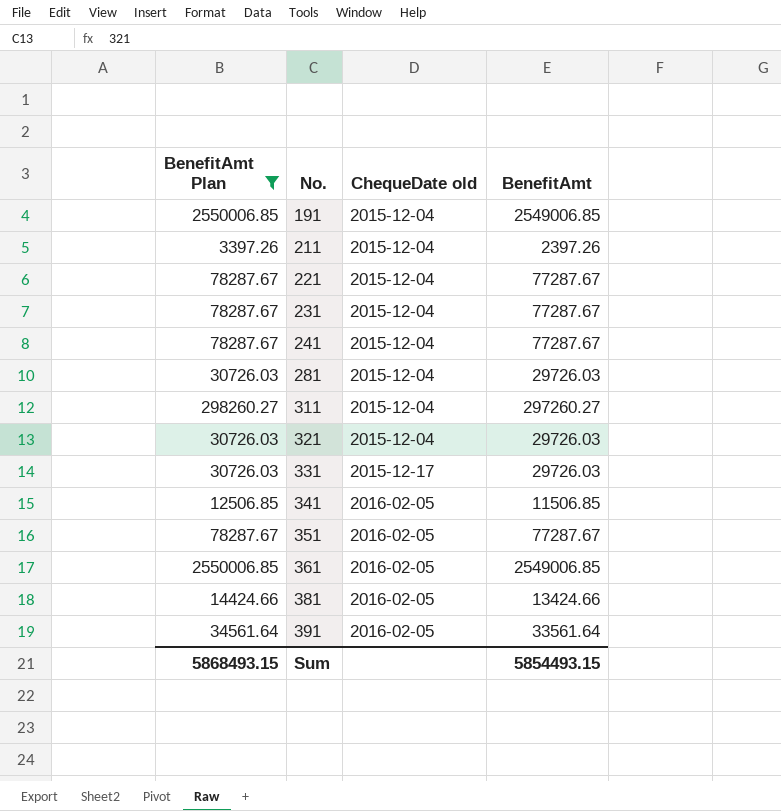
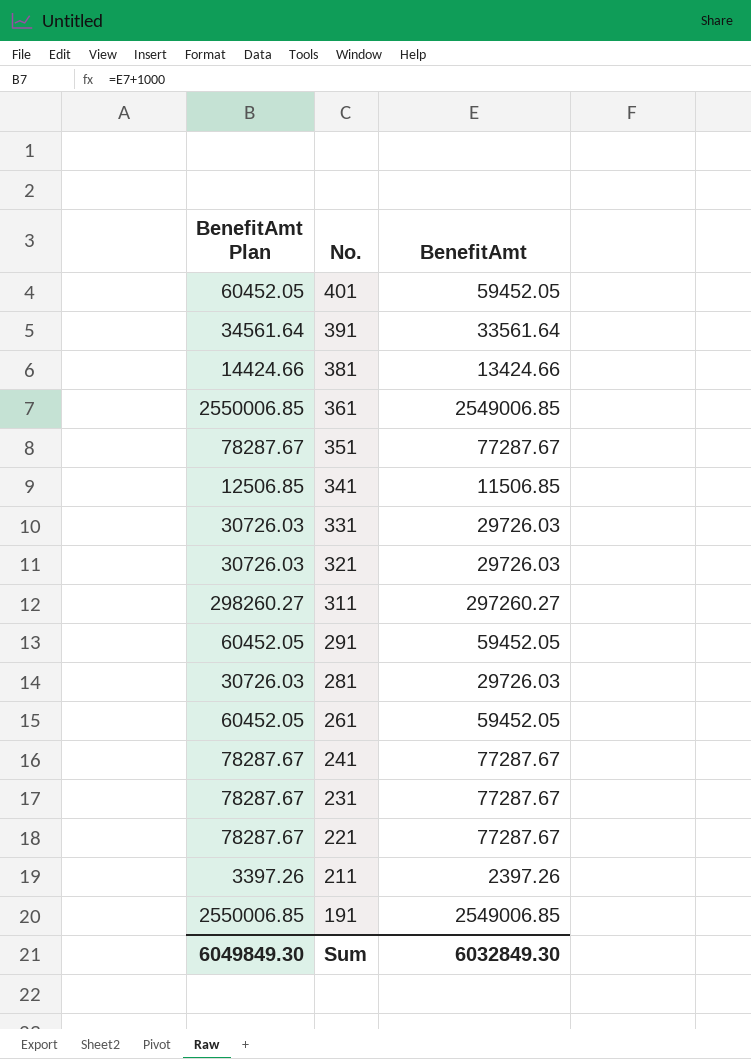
filter: BenefitAmt Plan != 60452.05 -> none
row order: No. ascending -> No. descending
column ChequeDate old | position: 3 -> none
Sum | BenefitAmt Plan: 5868493.15 -> 6049849.30
Sum | BenefitAmt: 5854493.15 -> 6032849.30

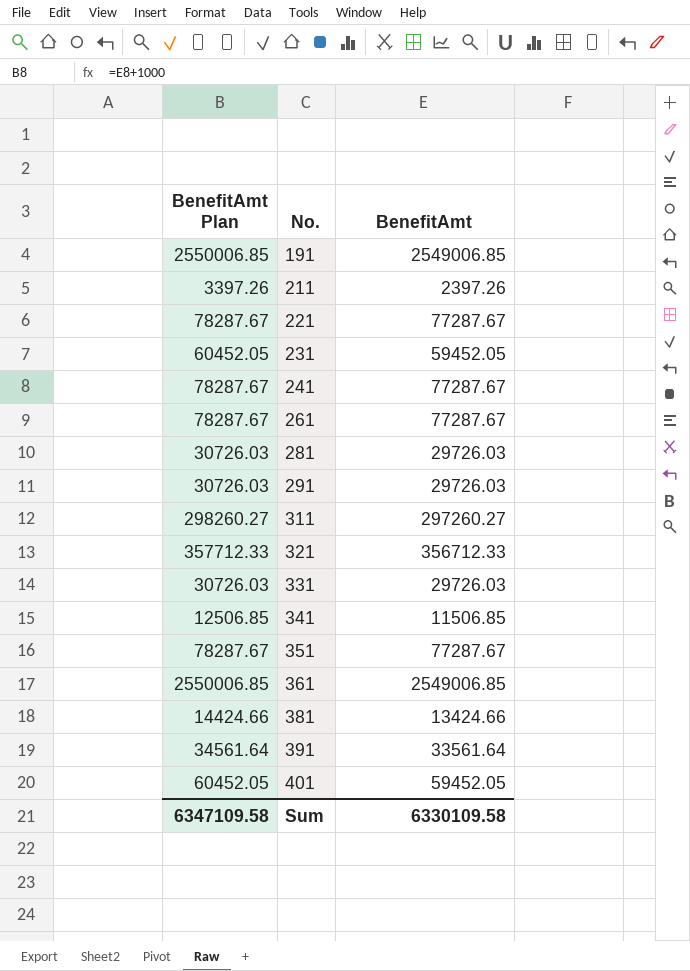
row order: No. descending -> No. ascending
231 | BenefitAmt Plan: 78287.67 -> 60452.05
231 | BenefitAmt: 77287.67 -> 59452.05
261 | BenefitAmt Plan: 60452.05 -> 78287.67
261 | BenefitAmt: 59452.05 -> 77287.67
291 | BenefitAmt Plan: 60452.05 -> 30726.03
291 | BenefitAmt: 59452.05 -> 29726.03
321 | BenefitAmt Plan: 30726.03 -> 357712.33
321 | BenefitAmt: 29726.03 -> 356712.33
Sum | BenefitAmt Plan: 6049849.30 -> 6347109.58
Sum | BenefitAmt: 6032849.30 -> 6330109.58

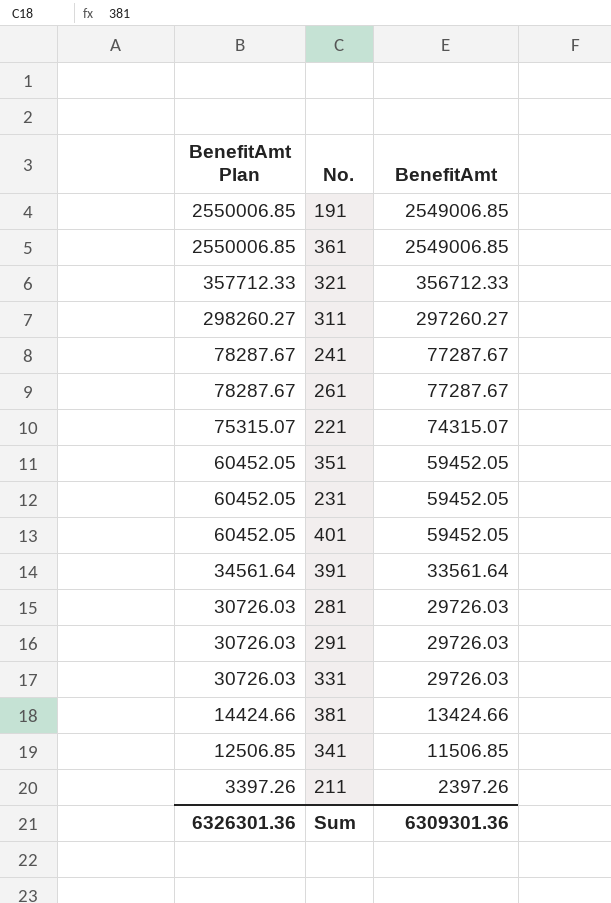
row order: No. ascending -> BenefitAmt Plan descending
221 | BenefitAmt Plan: 78287.67 -> 75315.07
221 | BenefitAmt: 77287.67 -> 74315.07
351 | BenefitAmt Plan: 78287.67 -> 60452.05
351 | BenefitAmt: 77287.67 -> 59452.05
Sum | BenefitAmt Plan: 6347109.58 -> 6326301.36
Sum | BenefitAmt: 6330109.58 -> 6309301.36

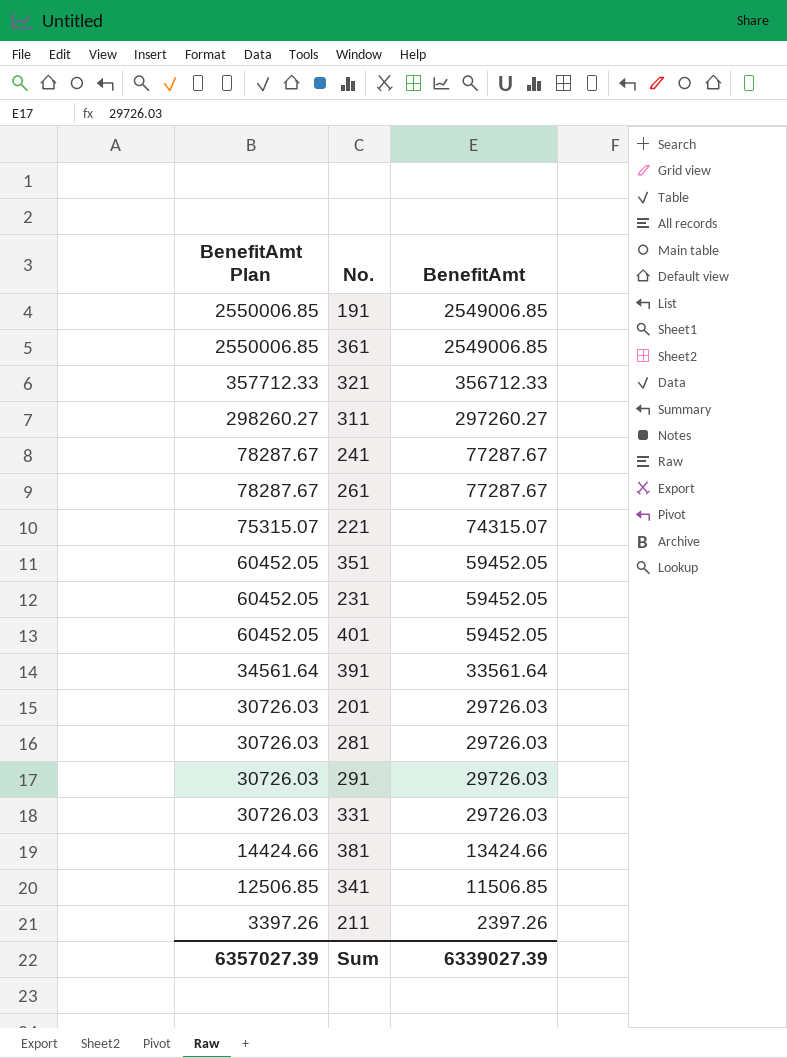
row 201: none -> 30726.03 | 29726.03
Sum | BenefitAmt Plan: 6326301.36 -> 6357027.39
Sum | BenefitAmt: 6309301.36 -> 6339027.39

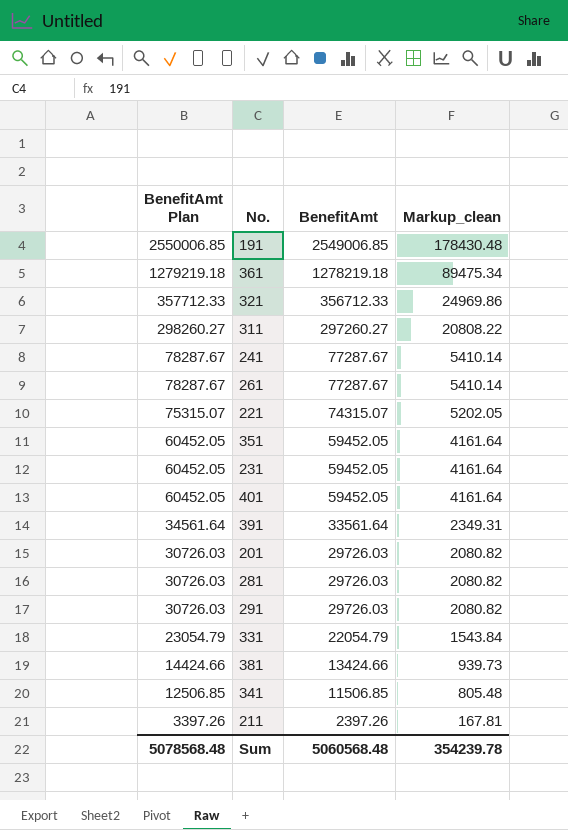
column Markup_clean | formula: none -> [BenefitAmt] * 0.07
361 | BenefitAmt Plan: 2550006.85 -> 1279219.18
361 | BenefitAmt: 2549006.85 -> 1278219.18
331 | BenefitAmt Plan: 30726.03 -> 23054.79
331 | BenefitAmt: 29726.03 -> 22054.79
Sum | BenefitAmt Plan: 6357027.39 -> 5078568.48
Sum | BenefitAmt: 6339027.39 -> 5060568.48

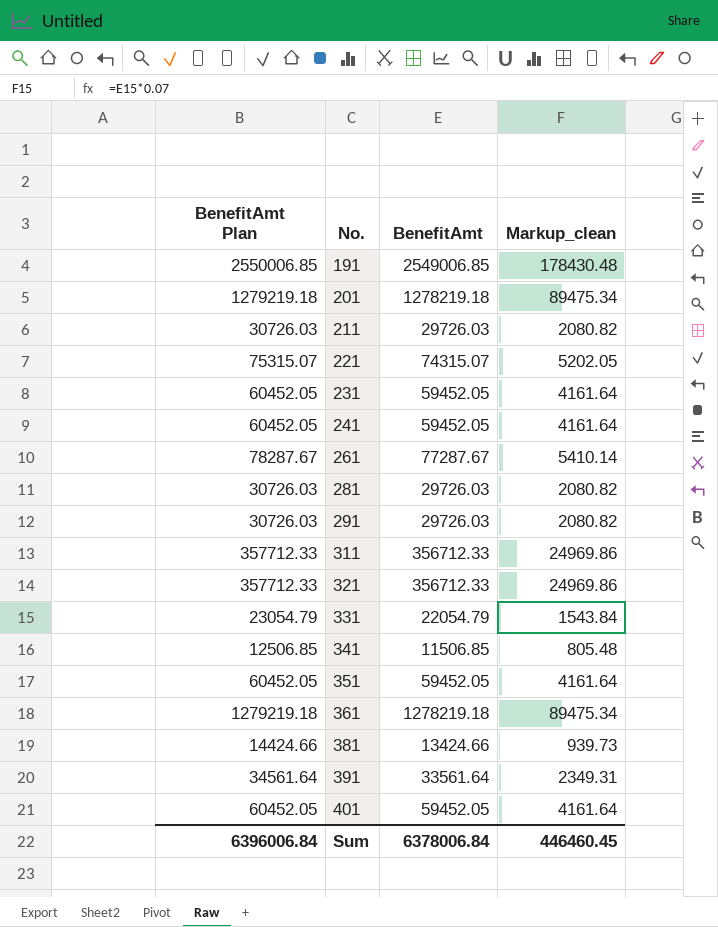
row order: BenefitAmt Plan descending -> No. ascending
201 | BenefitAmt Plan: 30726.03 -> 1279219.18
201 | BenefitAmt: 29726.03 -> 1278219.18
201 | Markup_clean: 2080.82 -> 89475.34
211 | BenefitAmt Plan: 3397.26 -> 30726.03
211 | BenefitAmt: 2397.26 -> 29726.03
211 | Markup_clean: 167.81 -> 2080.82
241 | BenefitAmt Plan: 78287.67 -> 60452.05
241 | BenefitAmt: 77287.67 -> 59452.05
241 | Markup_clean: 5410.14 -> 4161.64
311 | BenefitAmt Plan: 298260.27 -> 357712.33
311 | BenefitAmt: 297260.27 -> 356712.33
311 | Markup_clean: 20808.22 -> 24969.86
Sum | BenefitAmt Plan: 5078568.48 -> 6396006.84
Sum | BenefitAmt: 5060568.48 -> 6378006.84
Sum | Markup_clean: 354239.78 -> 446460.45

